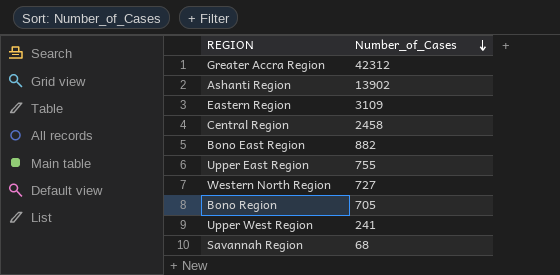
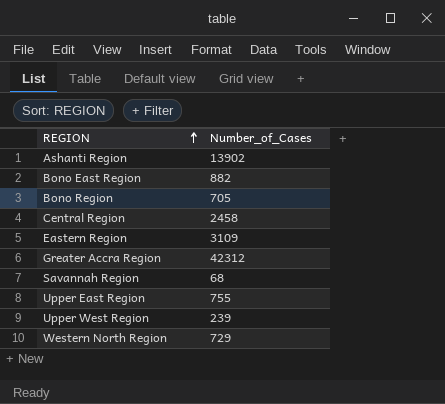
row order: Number_of_Cases descending -> REGION ascending
Upper West Region | Number_of_Cases: 241 -> 239
Western North Region | Number_of_Cases: 727 -> 729

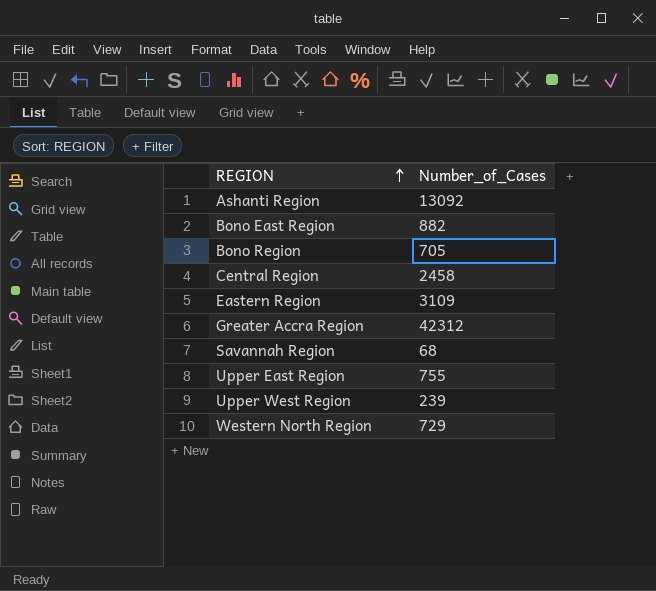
Ashanti Region | Number_of_Cases: 13902 -> 13092

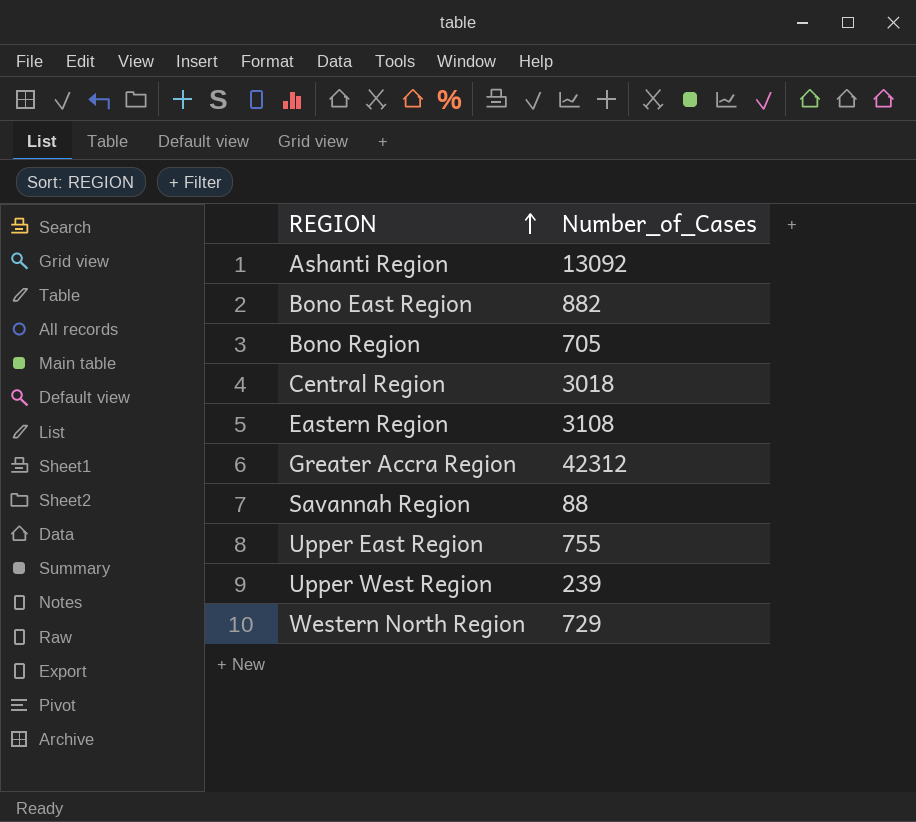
Central Region | Number_of_Cases: 2458 -> 3018
Eastern Region | Number_of_Cases: 3109 -> 3108
Savannah Region | Number_of_Cases: 68 -> 88

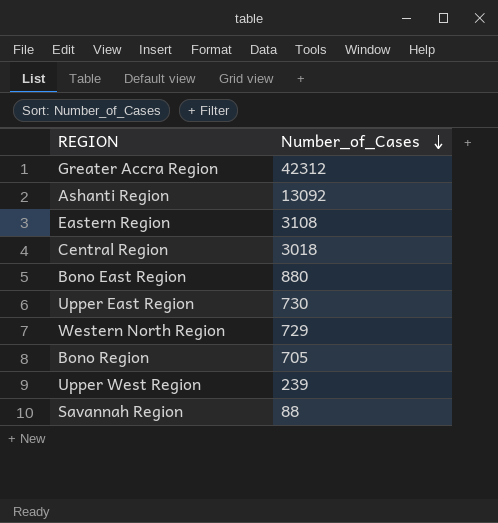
row order: REGION ascending -> Number_of_Cases descending
Bono East Region | Number_of_Cases: 882 -> 880
Upper East Region | Number_of_Cases: 755 -> 730

